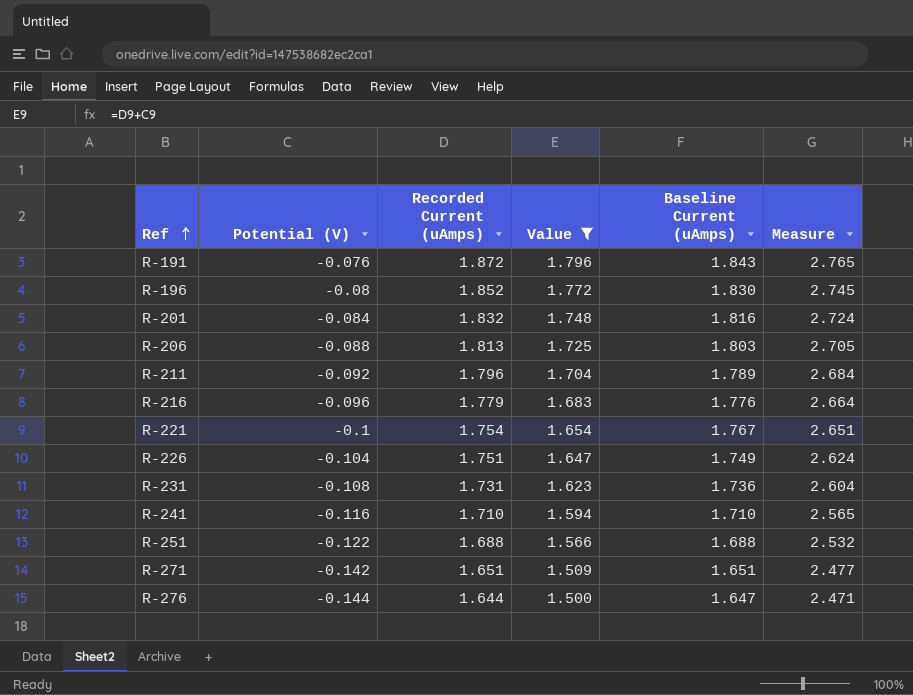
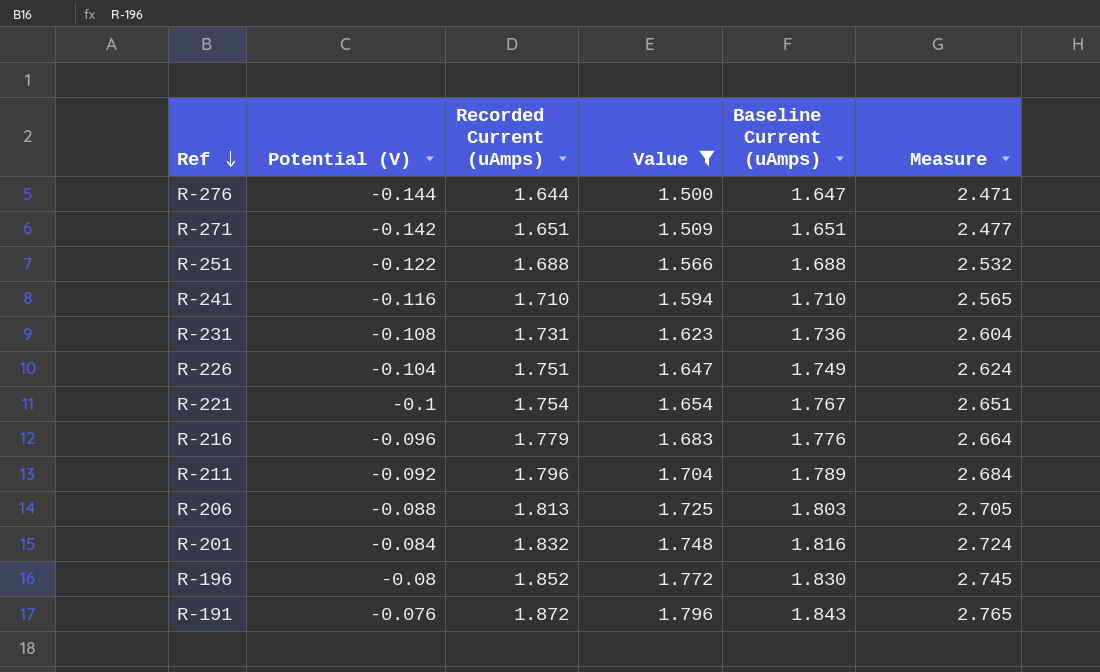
row order: Ref ascending -> Ref descending

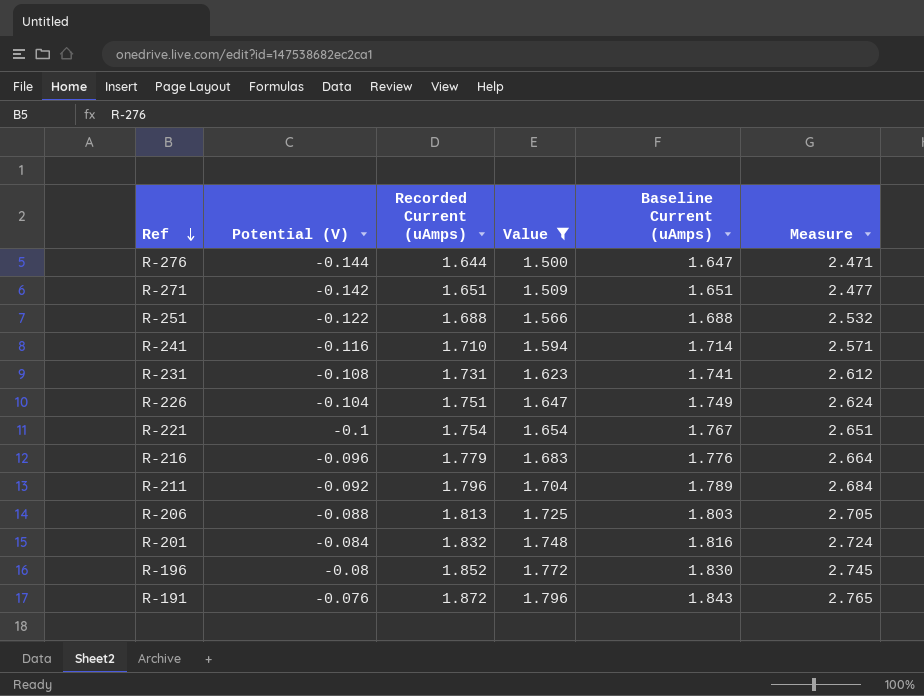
R-241 | Baseline Current (uAmps): 1.710 -> 1.714
R-241 | Measure: 2.565 -> 2.571
R-231 | Baseline Current (uAmps): 1.736 -> 1.741
R-231 | Measure: 2.604 -> 2.612

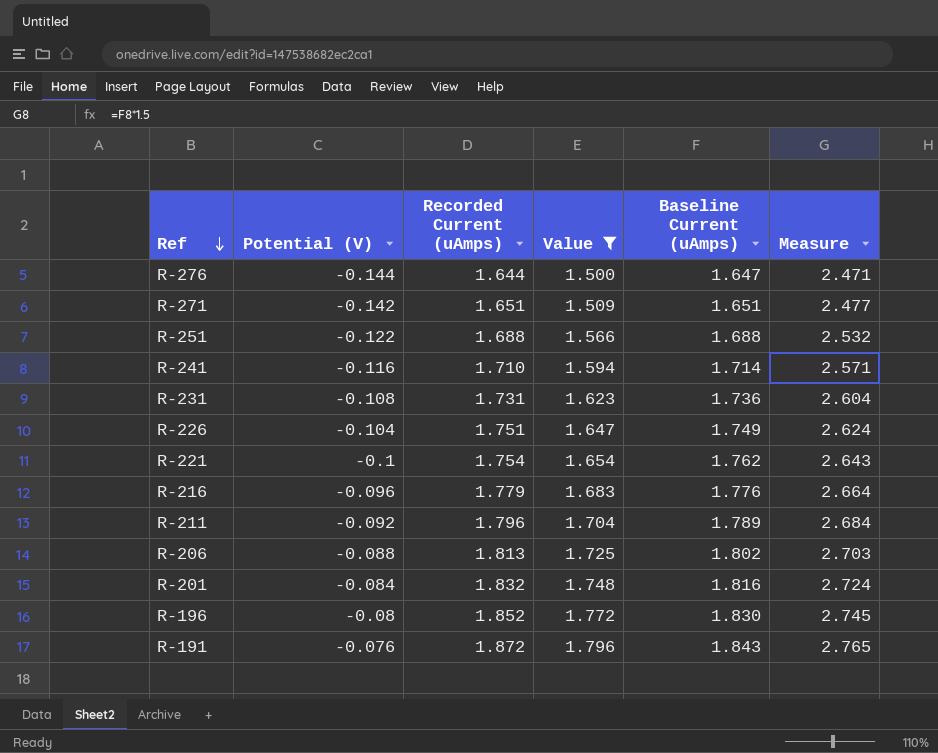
R-231 | Baseline Current (uAmps): 1.741 -> 1.736
R-231 | Measure: 2.612 -> 2.604
R-221 | Baseline Current (uAmps): 1.767 -> 1.762
R-221 | Measure: 2.651 -> 2.643
R-206 | Baseline Current (uAmps): 1.803 -> 1.802
R-206 | Measure: 2.705 -> 2.703

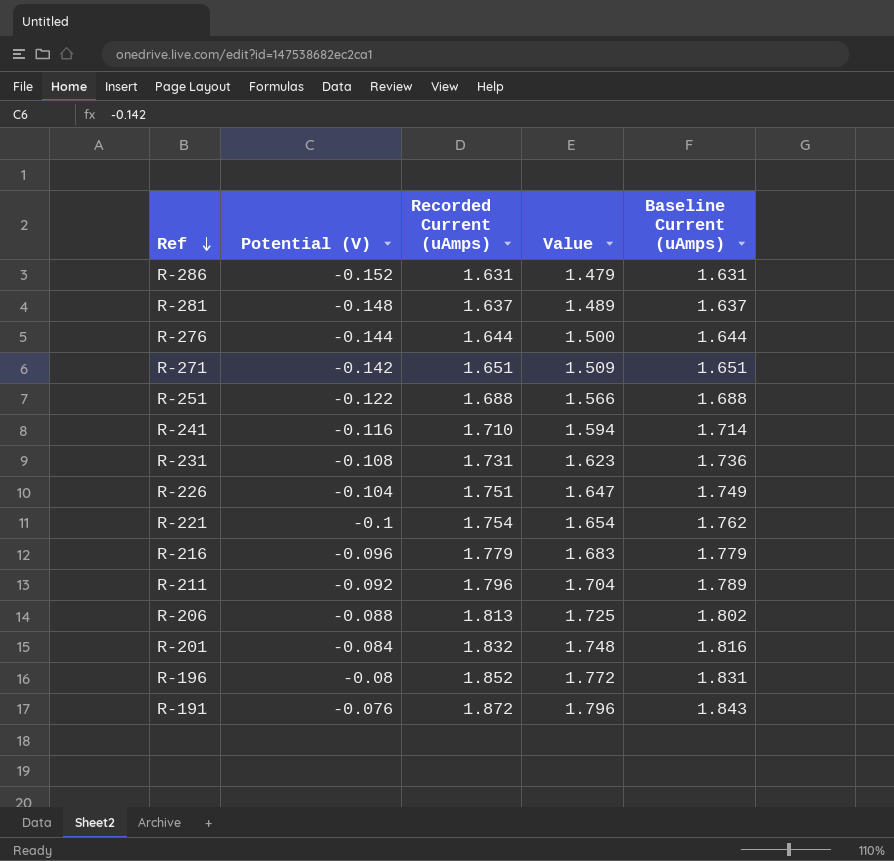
filter: Value >= 1.500 -> none
column Measure | formula: [Baseline Current (uAmps)] * 1.5 -> none
R-276 | Baseline Current (uAmps): 1.647 -> 1.644
R-216 | Baseline Current (uAmps): 1.776 -> 1.779
R-196 | Baseline Current (uAmps): 1.830 -> 1.831

